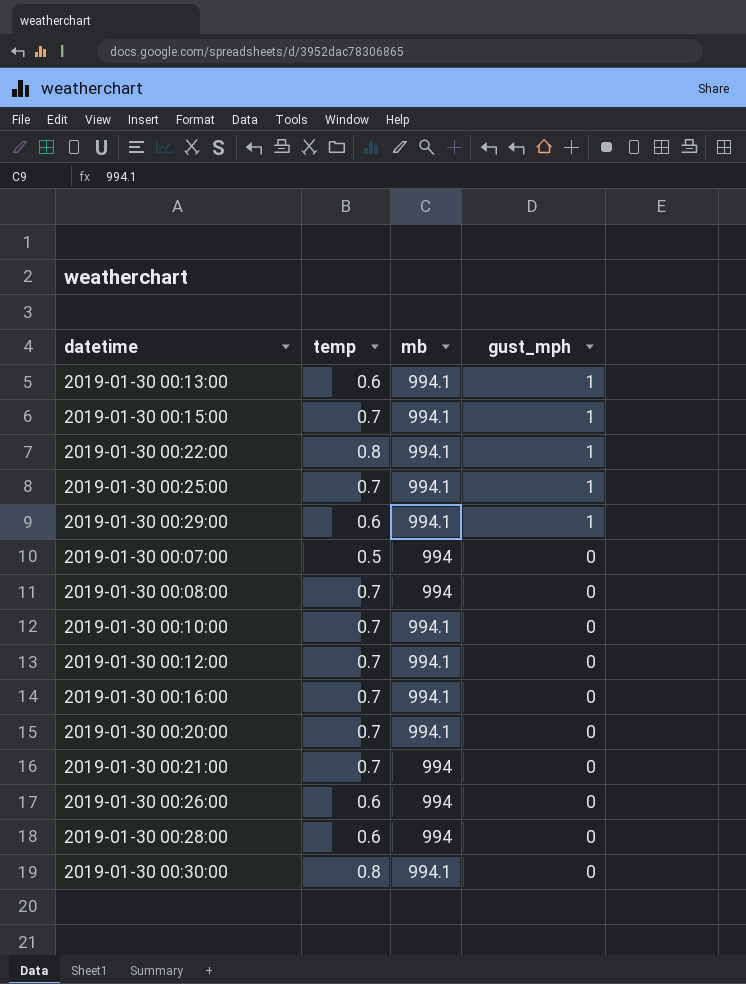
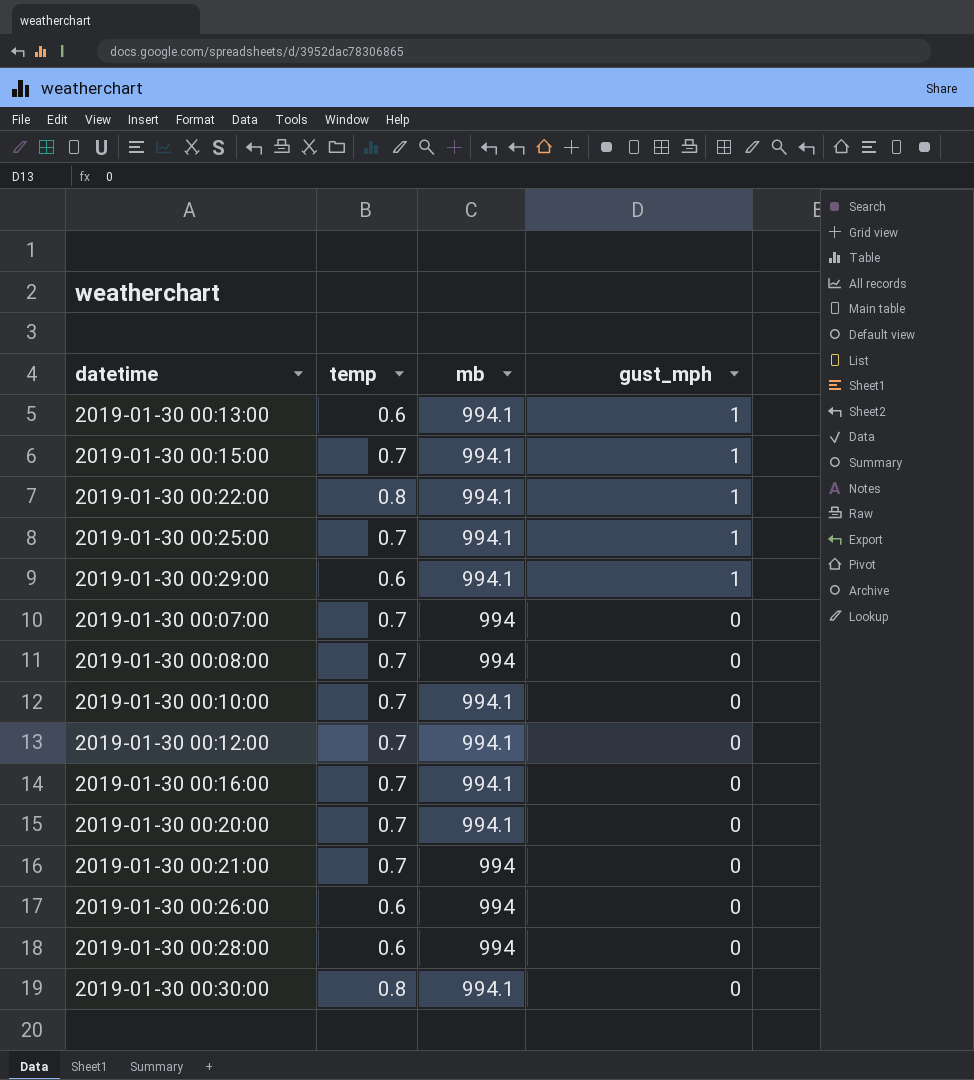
2019-01-30 00:07:00 | temp: 0.5 -> 0.7

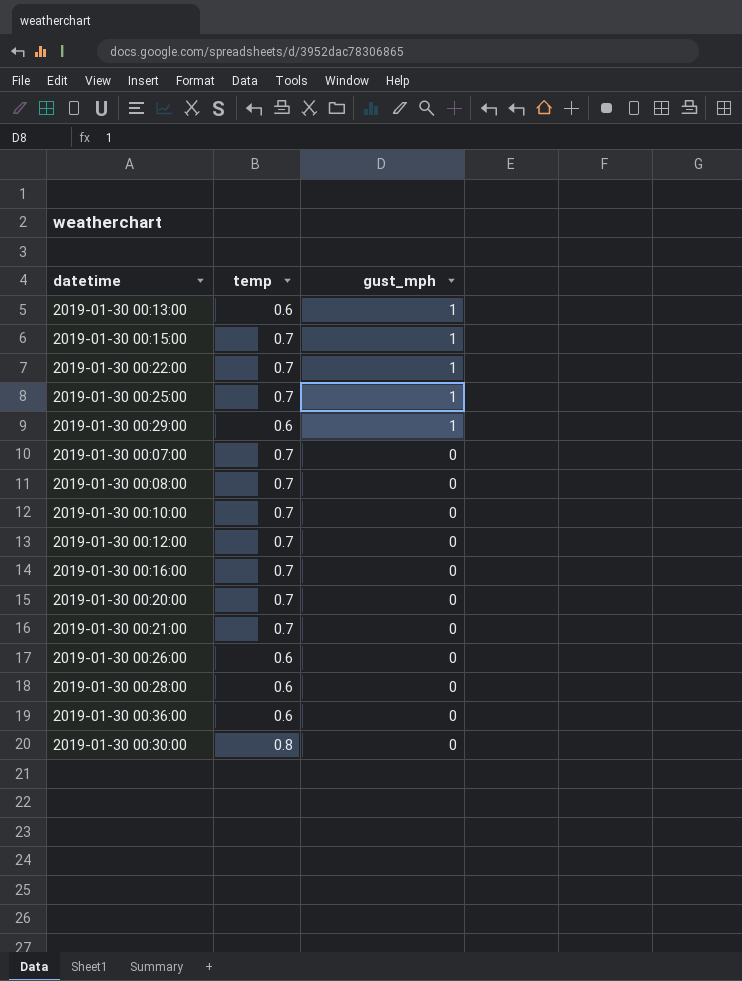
column mb | position: 3 -> none
2019-01-30 00:22:00 | temp: 0.8 -> 0.7
row 2019-01-30 00:36:00: none -> 0.6 | 0

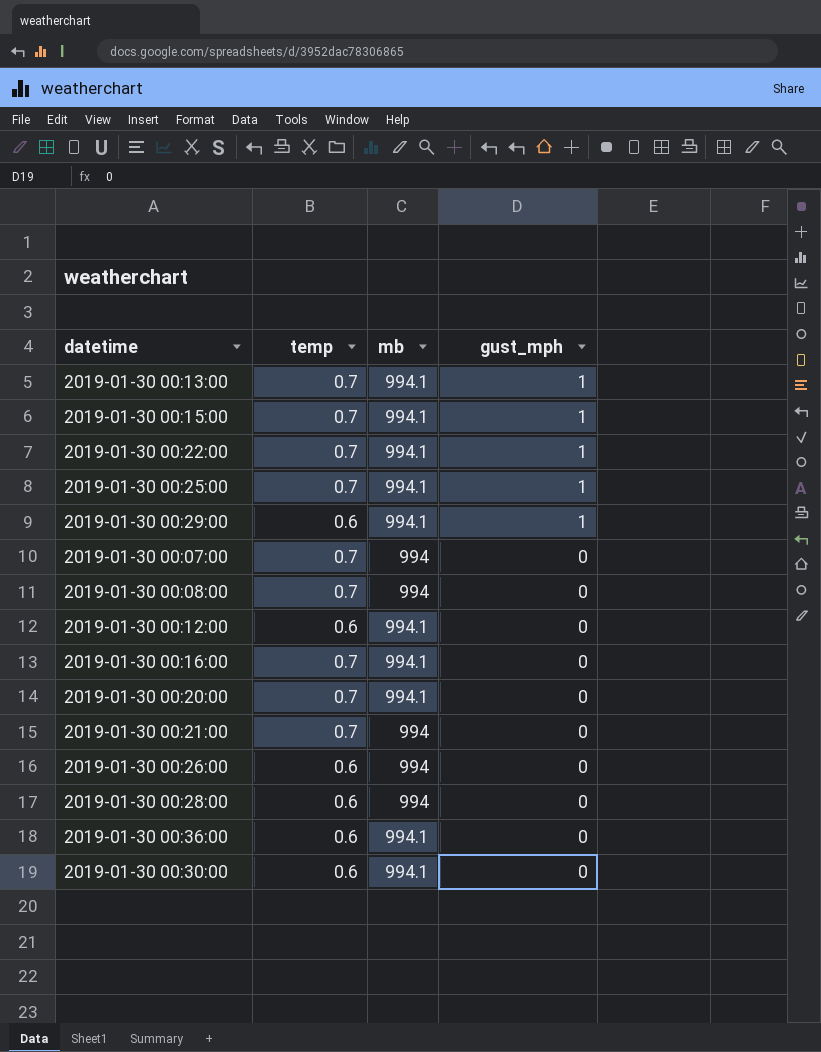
column mb | position: none -> 3
row 2019-01-30 00:10:00: 0.7 | 0 -> none
2019-01-30 00:13:00 | temp: 0.6 -> 0.7
2019-01-30 00:12:00 | temp: 0.7 -> 0.6
2019-01-30 00:30:00 | temp: 0.8 -> 0.6

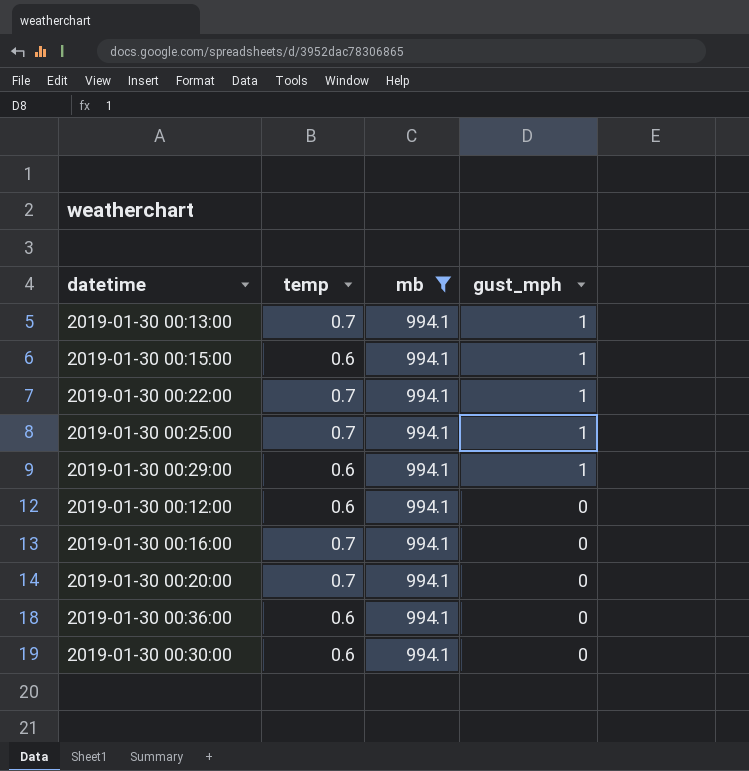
filter: none -> mb = 994.1
2019-01-30 00:15:00 | temp: 0.7 -> 0.6

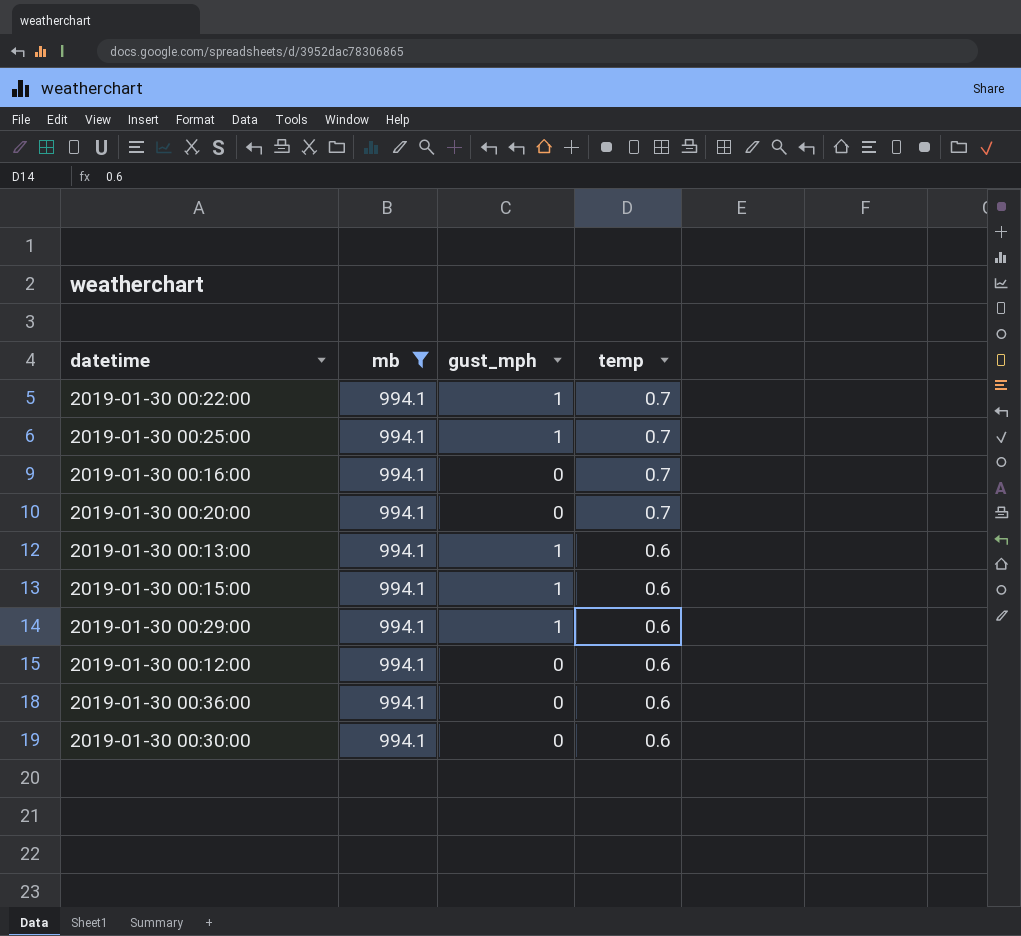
row order: gust_mph descending -> temp descending
column temp | position: 2 -> 4
2019-01-30 00:13:00 | temp: 0.7 -> 0.6

